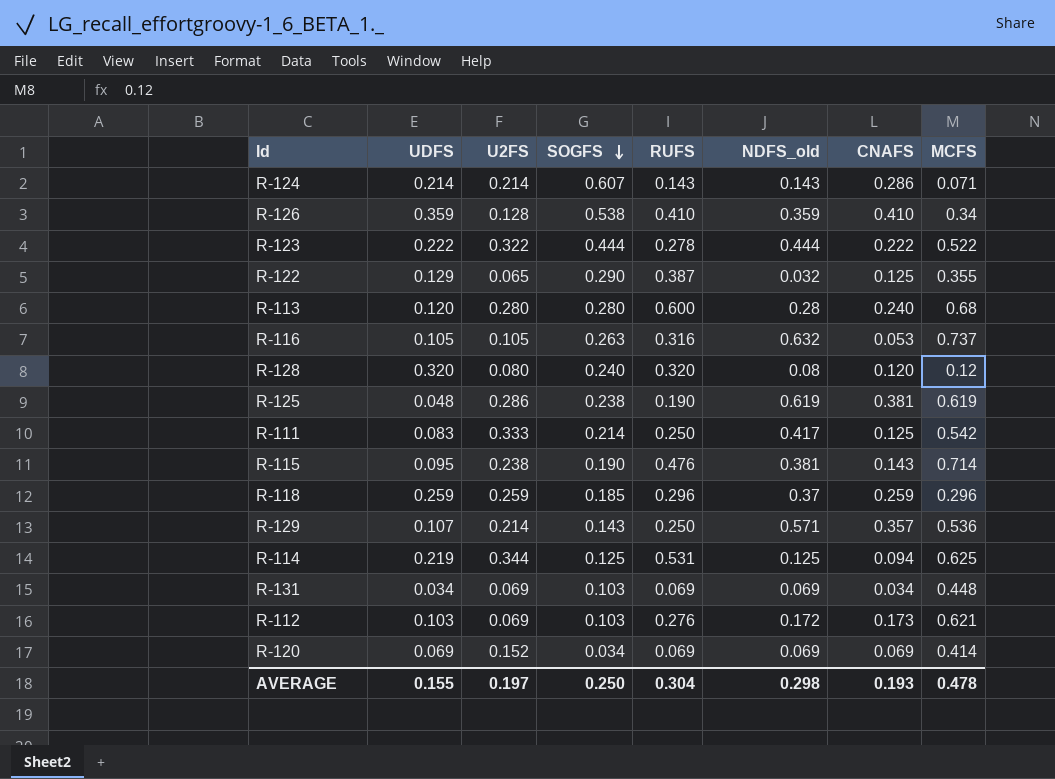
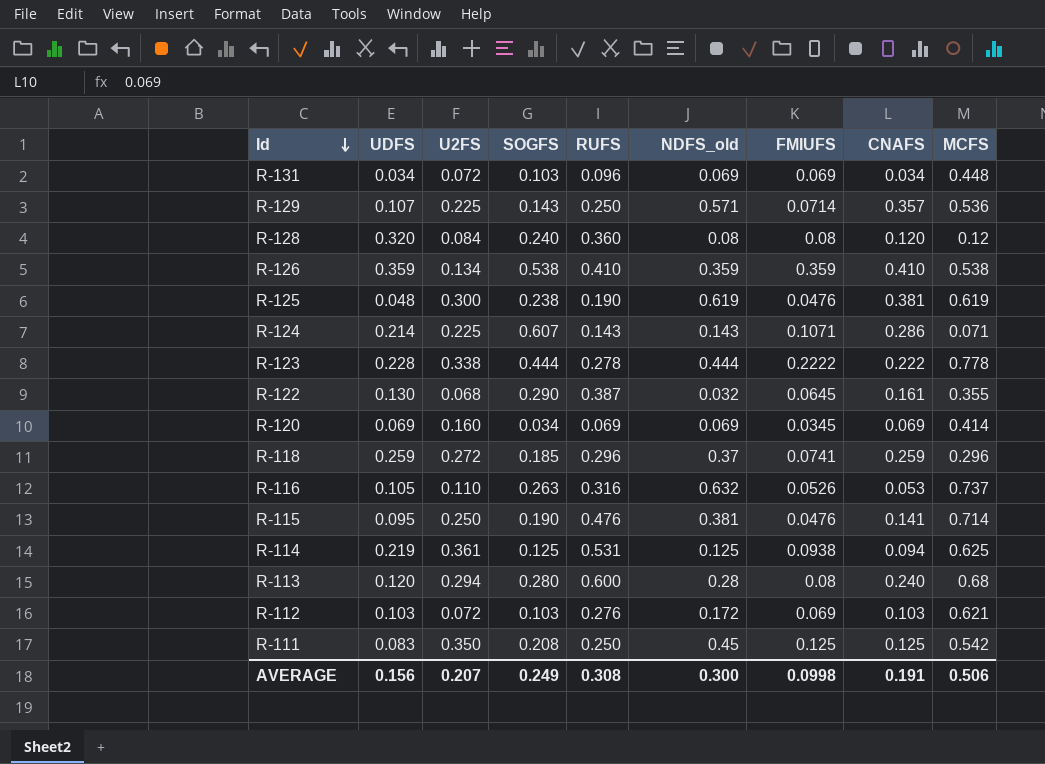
row order: SOGFS descending -> Id descending
column FMIUFS | position: none -> 7
R-131 | U2FS: 0.069 -> 0.072
R-131 | RUFS: 0.069 -> 0.096
R-129 | U2FS: 0.214 -> 0.225
R-128 | U2FS: 0.080 -> 0.084
R-128 | RUFS: 0.320 -> 0.360
R-126 | U2FS: 0.128 -> 0.134
R-126 | MCFS: 0.34 -> 0.538
R-125 | U2FS: 0.286 -> 0.300
R-124 | U2FS: 0.214 -> 0.225
R-123 | UDFS: 0.222 -> 0.228
R-123 | U2FS: 0.322 -> 0.338
R-123 | MCFS: 0.522 -> 0.778
R-122 | UDFS: 0.129 -> 0.130
R-122 | U2FS: 0.065 -> 0.068
R-122 | CNAFS: 0.125 -> 0.161
R-120 | U2FS: 0.152 -> 0.160
R-118 | U2FS: 0.259 -> 0.272
R-116 | U2FS: 0.105 -> 0.110
R-115 | U2FS: 0.238 -> 0.250
R-115 | CNAFS: 0.143 -> 0.141
R-114 | U2FS: 0.344 -> 0.361
R-113 | U2FS: 0.280 -> 0.294
R-112 | U2FS: 0.069 -> 0.072
R-112 | CNAFS: 0.173 -> 0.103
R-111 | U2FS: 0.333 -> 0.350
R-111 | SOGFS: 0.214 -> 0.208
R-111 | NDFS_old: 0.417 -> 0.45
AVERAGE | UDFS: 0.155 -> 0.156
AVERAGE | U2FS: 0.197 -> 0.207
AVERAGE | SOGFS: 0.250 -> 0.249
AVERAGE | RUFS: 0.304 -> 0.308
AVERAGE | NDFS_old: 0.298 -> 0.300
AVERAGE | CNAFS: 0.193 -> 0.191
AVERAGE | MCFS: 0.478 -> 0.506

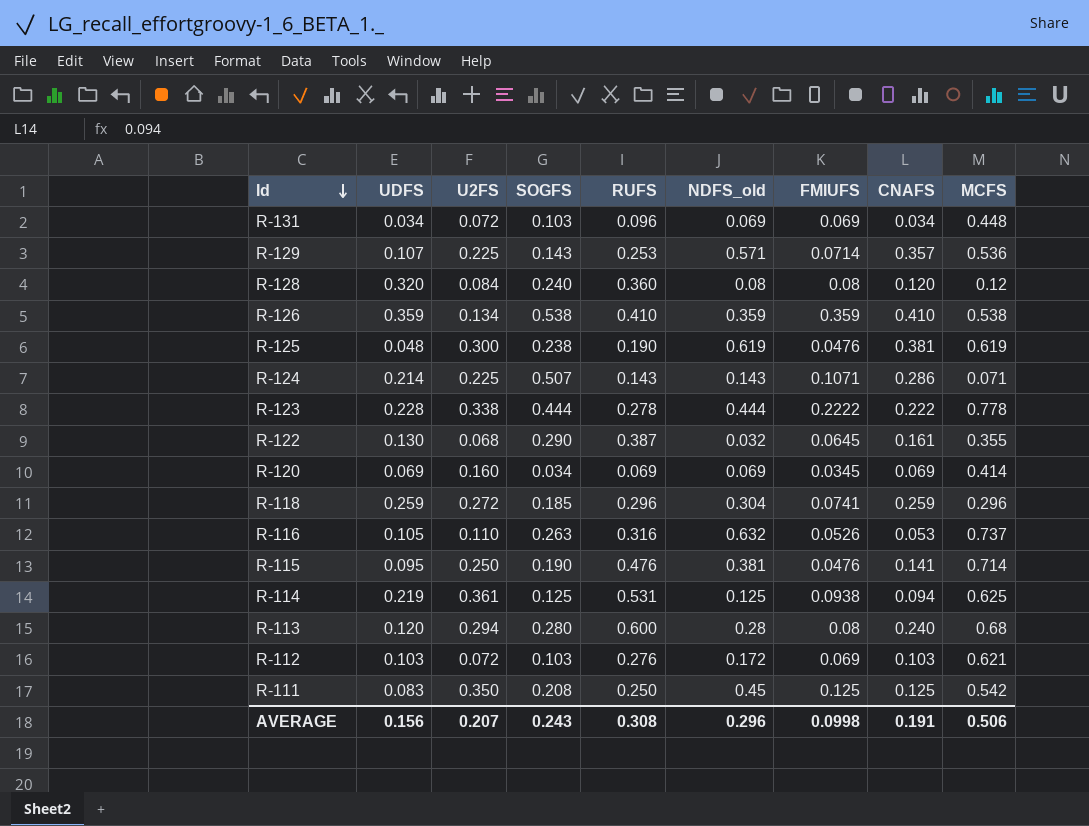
R-129 | RUFS: 0.250 -> 0.253
R-124 | SOGFS: 0.607 -> 0.507
R-118 | NDFS_old: 0.37 -> 0.304
AVERAGE | SOGFS: 0.249 -> 0.243
AVERAGE | NDFS_old: 0.300 -> 0.296

